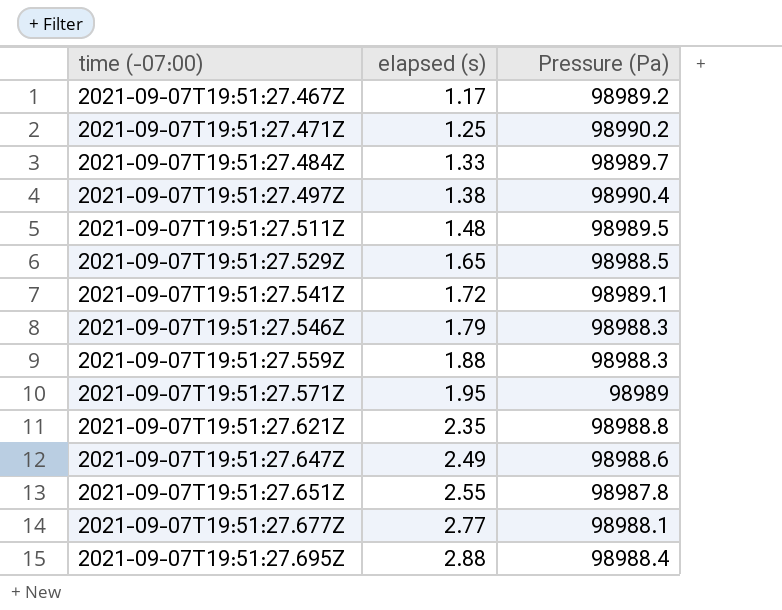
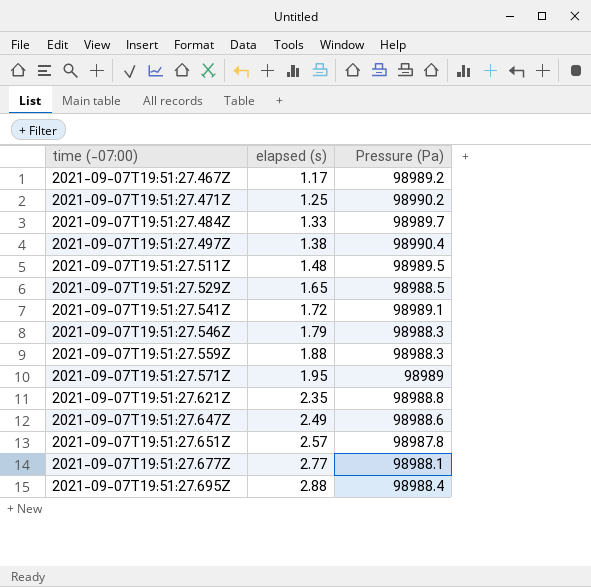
2021-09-07T19:51:27.651Z | elapsed (s): 2.55 -> 2.57

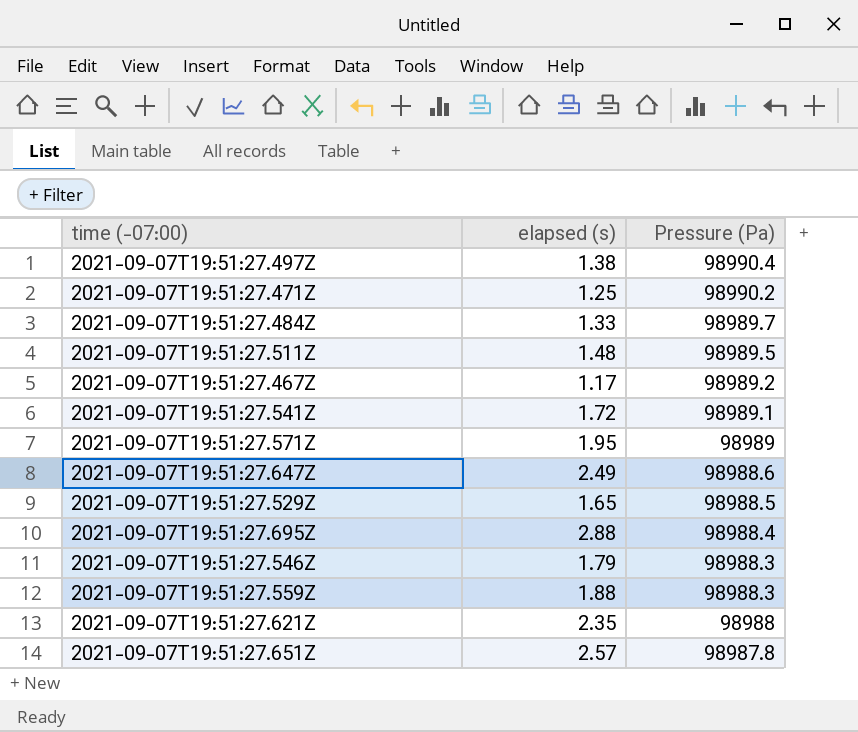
row order: time (-07:00) ascending -> Pressure (Pa) descending
row 2021-09-07T19:51:27.677Z: 2.77 | 98988.1 -> none
2021-09-07T19:51:27.621Z | Pressure (Pa): 98988.8 -> 98988

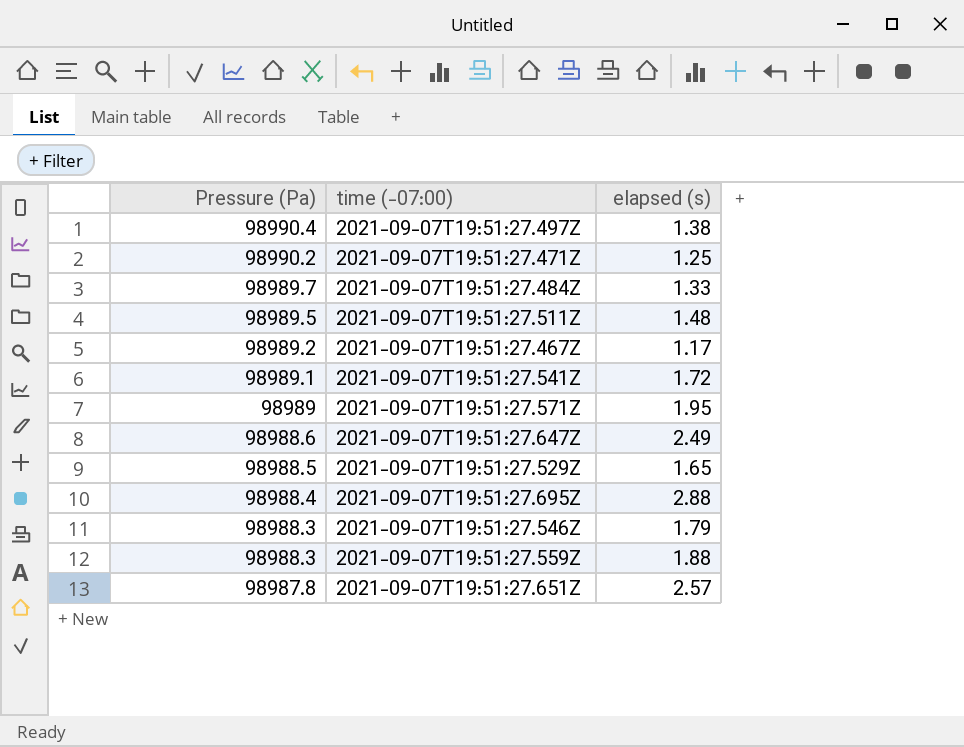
column Pressure (Pa) | position: 3 -> 1
row 2021-09-07T19:51:27.621Z: 2.35 | 98988 -> none

